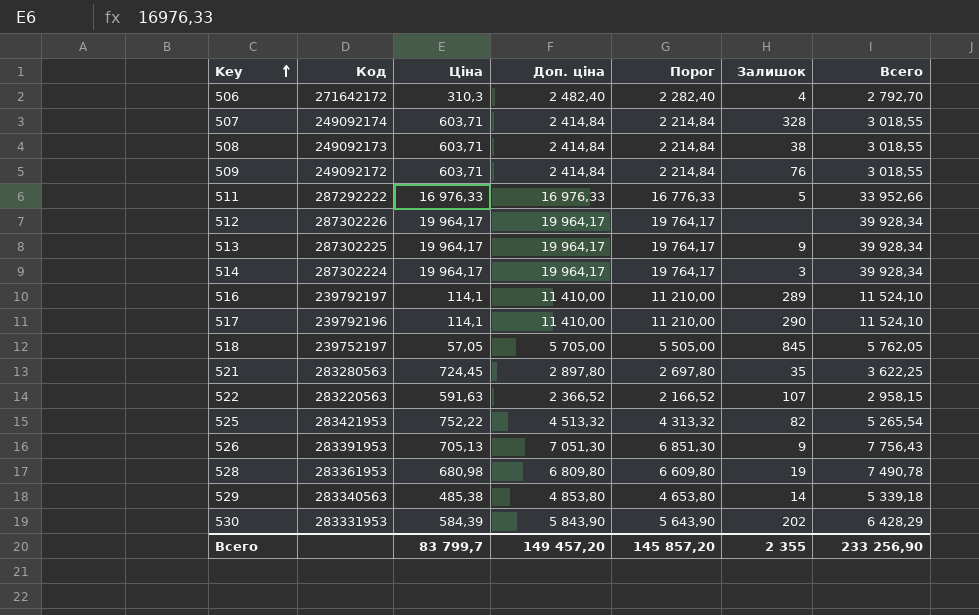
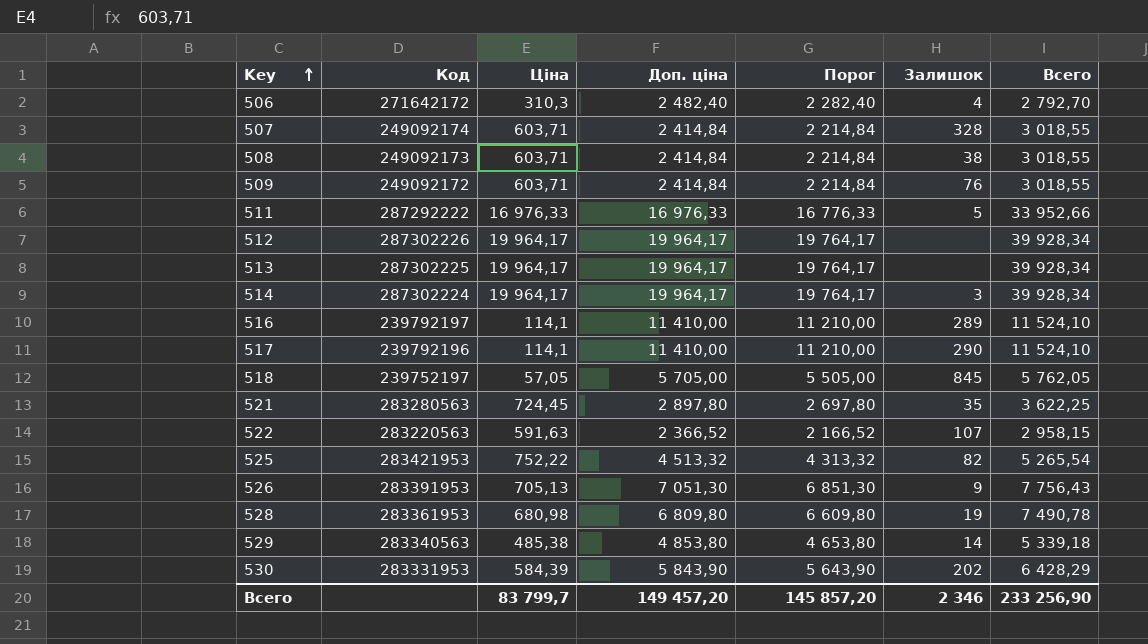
513 | Залишок: 9 -> none
Всего | Залишок: 2 355 -> 2 346

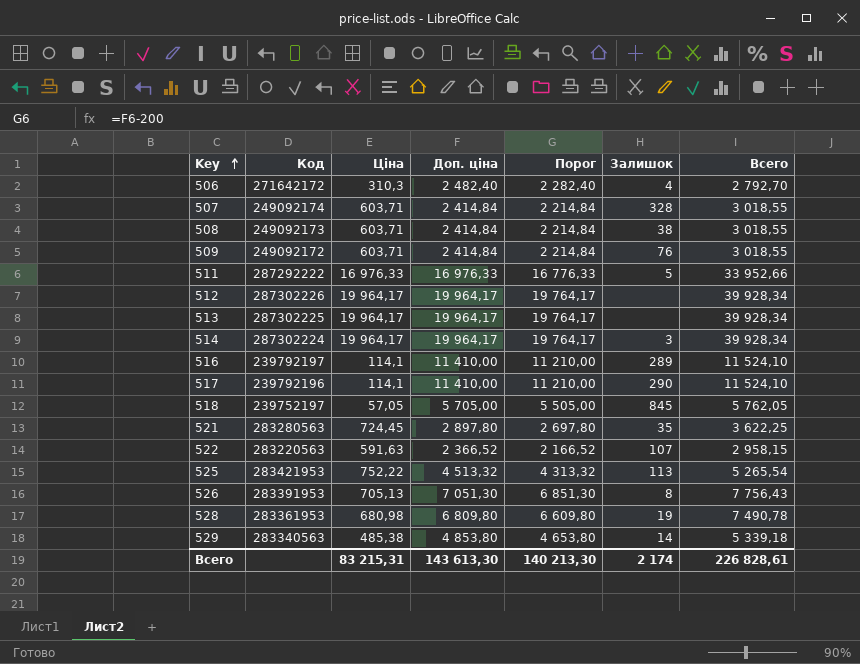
row 530: 283331953 | 584,39 | 5 843,90 | 5 643,90 | 202 | 6 428,29 -> none
525 | Залишок: 82 -> 113
526 | Залишок: 9 -> 8
Всего | Ціна: 83 799,7 -> 83 215,31
Всего | Доп. ціна: 149 457,20 -> 143 613,30
Всего | Порог: 145 857,20 -> 140 213,30
Всего | Залишок: 2 346 -> 2 174
Всего | Всего: 233 256,90 -> 226 828,61

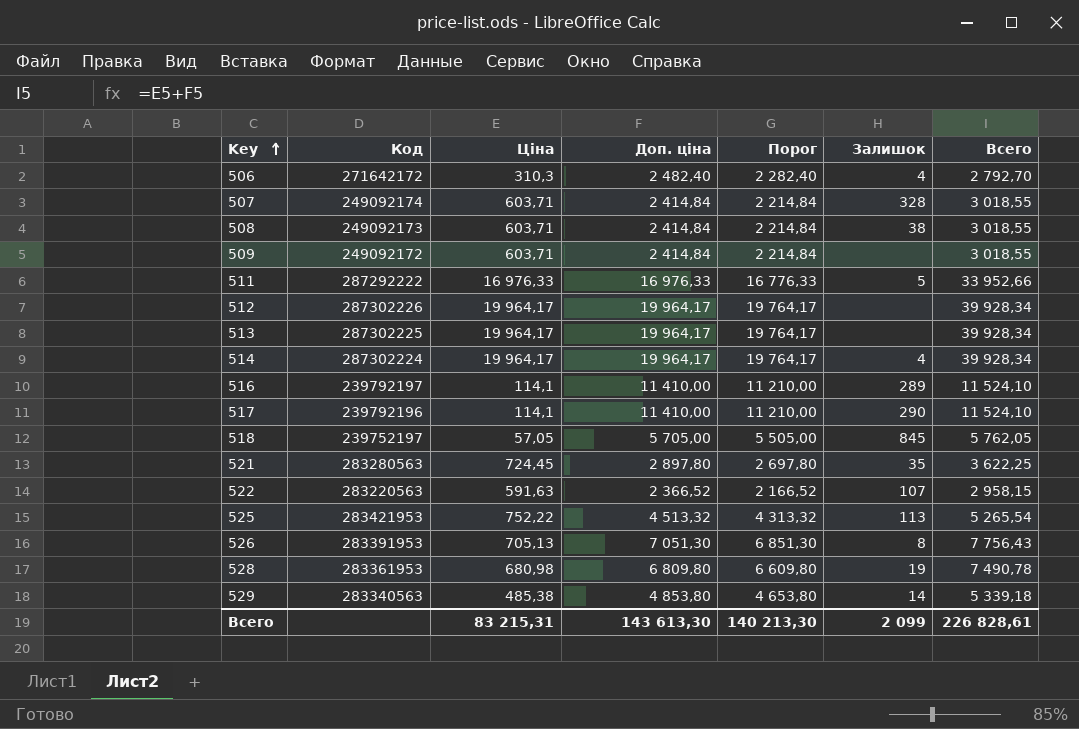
509 | Залишок: 76 -> none
514 | Залишок: 3 -> 4
Всего | Залишок: 2 174 -> 2 099

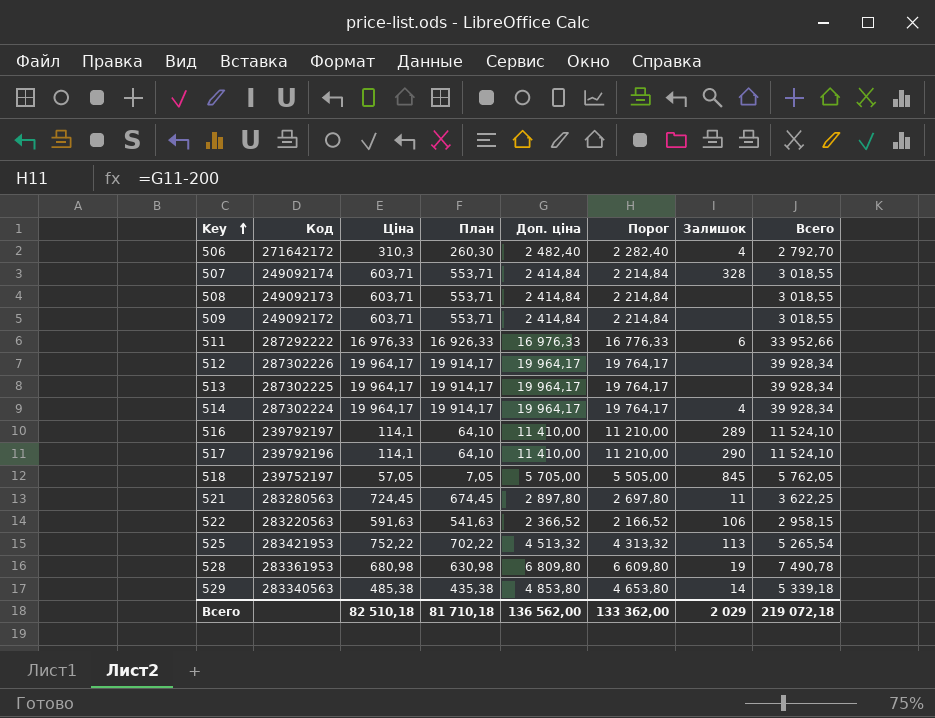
column План | formula: none -> [Ціна] - 50
row 526: 283391953 | 705,13 | 7 051,30 | 6 851,30 | 8 | 7 756,43 -> none
508 | Залишок: 38 -> none
511 | Залишок: 5 -> 6
521 | Залишок: 35 -> 11
522 | Залишок: 107 -> 106
Всего | Ціна: 83 215,31 -> 82 510,18
Всего | Доп. ціна: 143 613,30 -> 136 562,00
Всего | Порог: 140 213,30 -> 133 362,00
Всего | Залишок: 2 099 -> 2 029
Всего | Всего: 226 828,61 -> 219 072,18

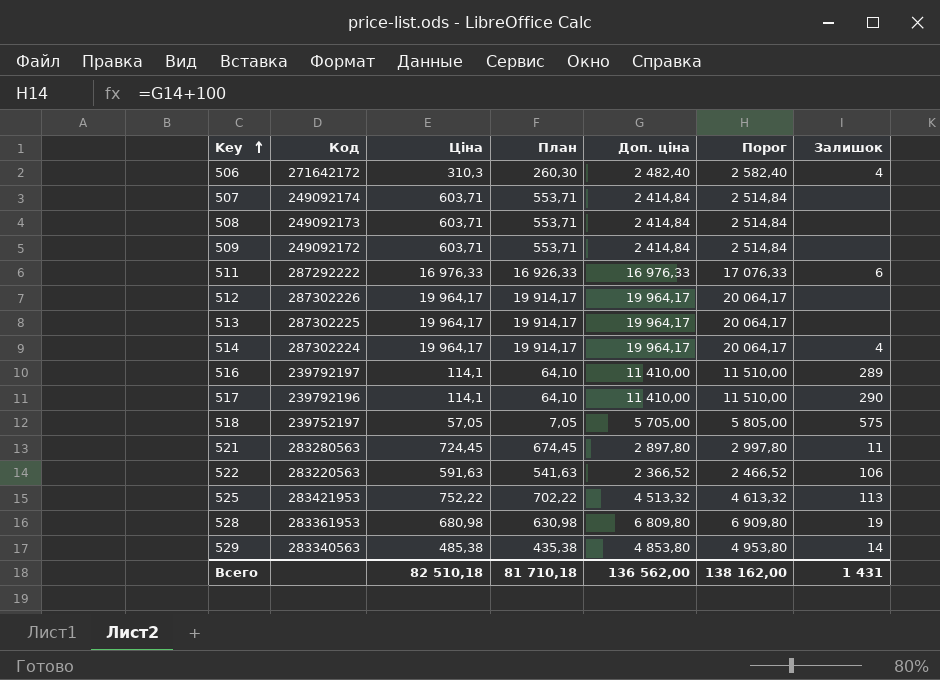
column Всего | formula: [Ціна] + [Доп. ціна] -> none
column Порог | formula: [Доп. ціна] - 200 -> [Доп. ціна] + 100
507 | Залишок: 328 -> none
518 | Залишок: 845 -> 575
Всего | Порог: 133 362,00 -> 138 162,00
Всего | Залишок: 2 029 -> 1 431

